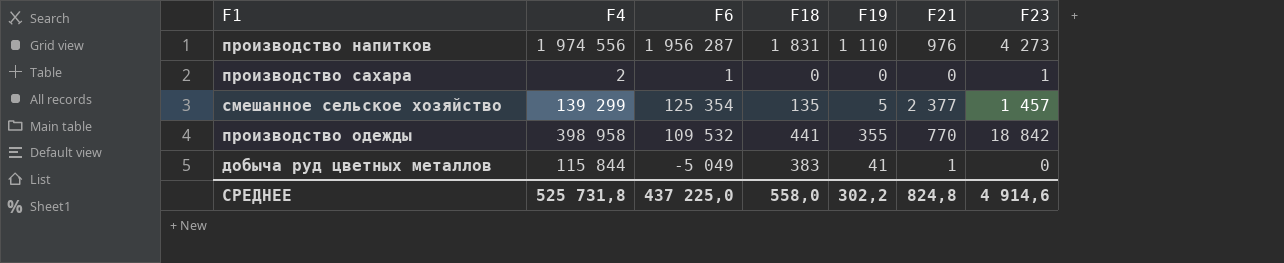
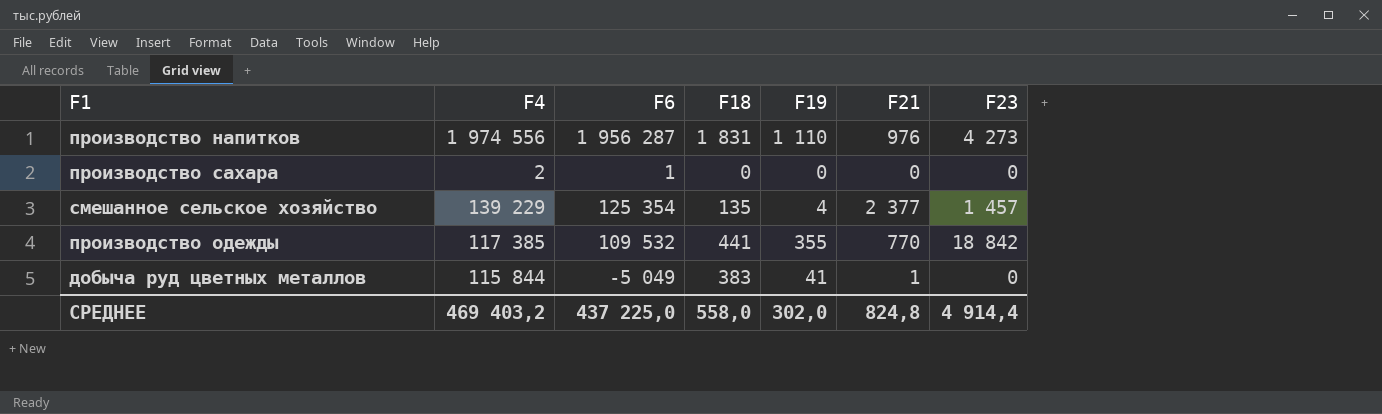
производство сахара | F23: 1 -> 0
смешанное сельское хозяйство | F4: 139 299 -> 139 229
смешанное сельское хозяйство | F19: 5 -> 4
производство одежды | F4: 398 958 -> 117 385
СРЕДНЕЕ | F4: 525 731,8 -> 469 403,2
СРЕДНЕЕ | F19: 302,2 -> 302,0
СРЕДНЕЕ | F23: 4 914,6 -> 4 914,4

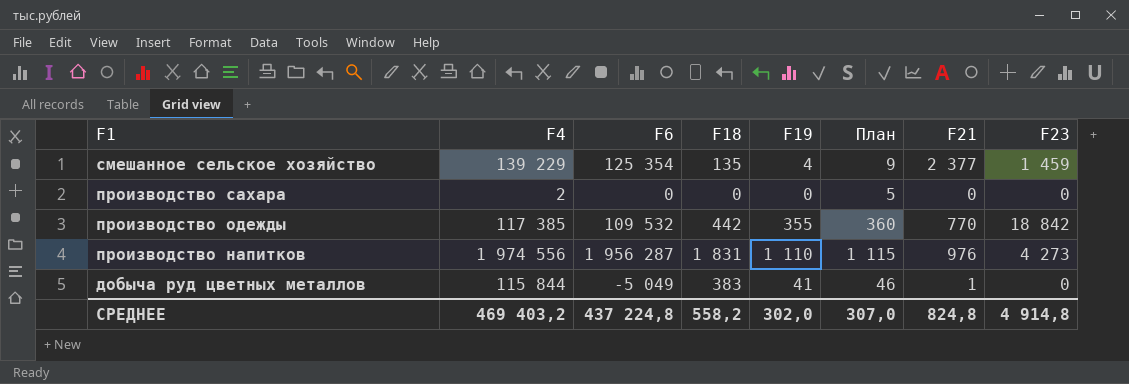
row order: none -> F1 descending
column План | formula: none -> [F19] + 5
смешанное сельское хозяйство | F23: 1 457 -> 1 459
производство сахара | F6: 1 -> 0
производство одежды | F18: 441 -> 442
СРЕДНЕЕ | F6: 437 225,0 -> 437 224,8
СРЕДНЕЕ | F18: 558,0 -> 558,2
СРЕДНЕЕ | F23: 4 914,4 -> 4 914,8

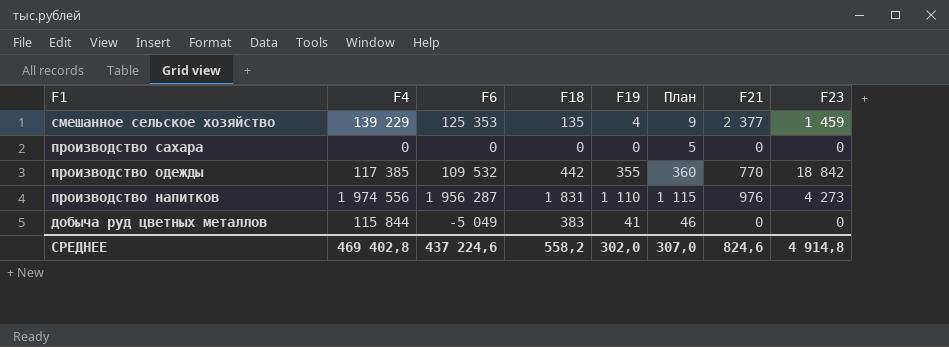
смешанное сельское хозяйство | F6: 125 354 -> 125 353
производство сахара | F4: 2 -> 0
добыча руд цветных металлов | F21: 1 -> 0
СРЕДНЕЕ | F4: 469 403,2 -> 469 402,8
СРЕДНЕЕ | F6: 437 224,8 -> 437 224,6
СРЕДНЕЕ | F21: 824,8 -> 824,6

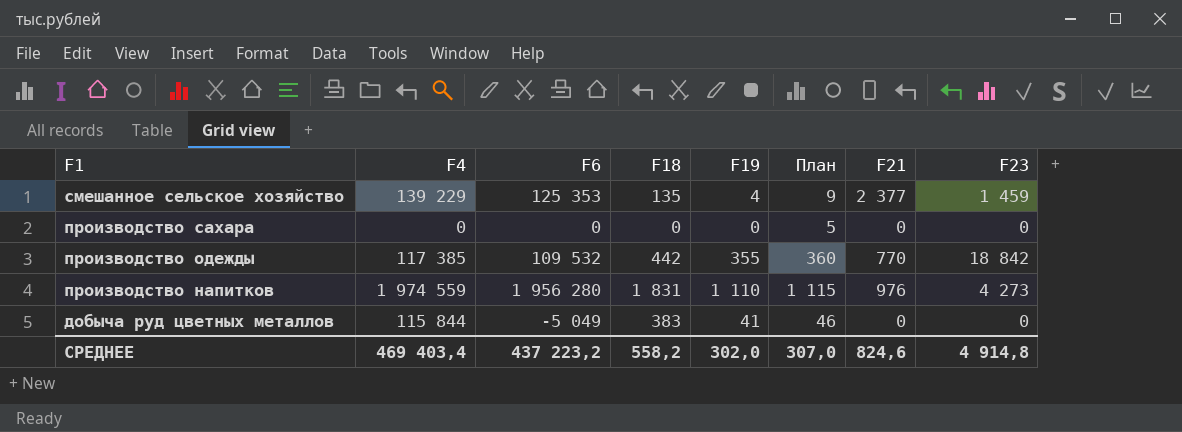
производство напитков | F4: 1 974 556 -> 1 974 559
производство напитков | F6: 1 956 287 -> 1 956 280
СРЕДНЕЕ | F4: 469 402,8 -> 469 403,4
СРЕДНЕЕ | F6: 437 224,6 -> 437 223,2

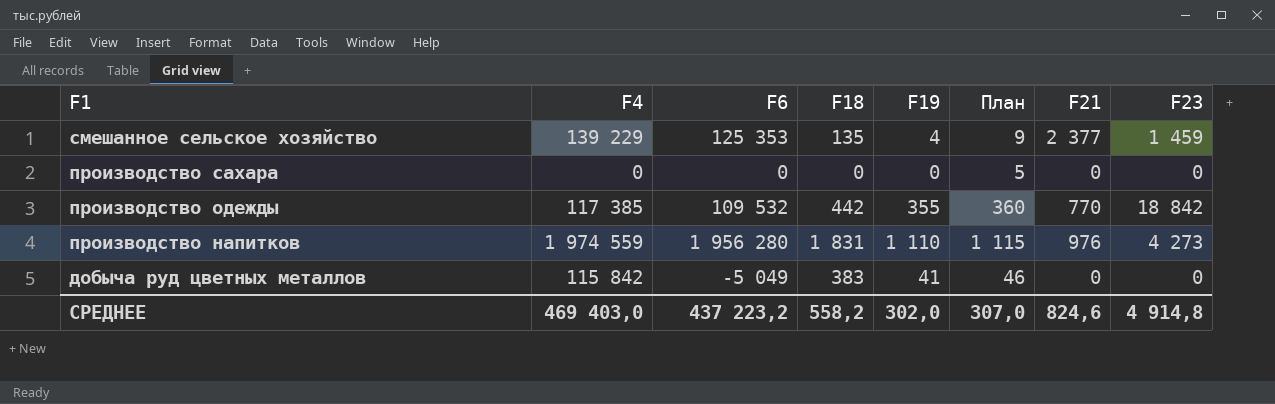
добыча руд цветных металлов | F4: 115 844 -> 115 842
СРЕДНЕЕ | F4: 469 403,4 -> 469 403,0

